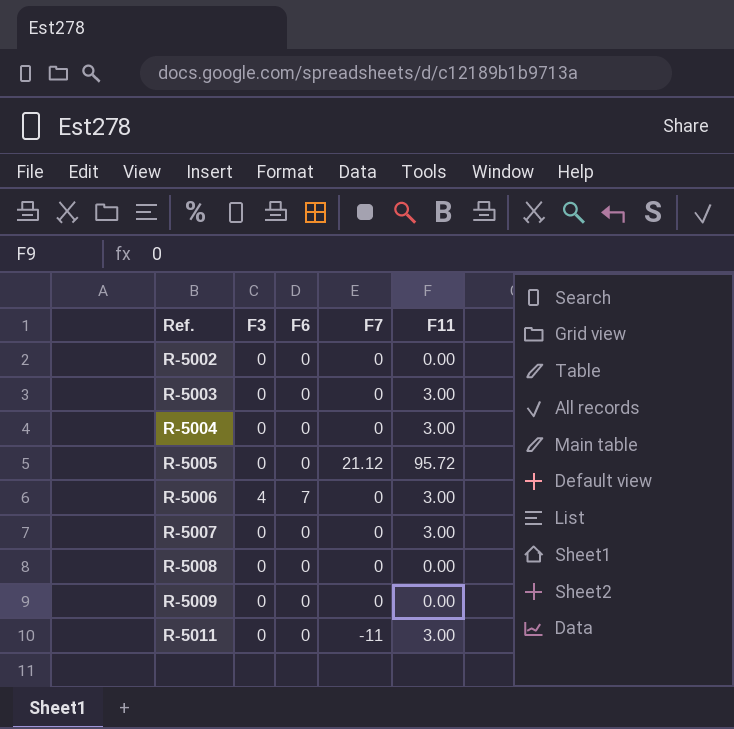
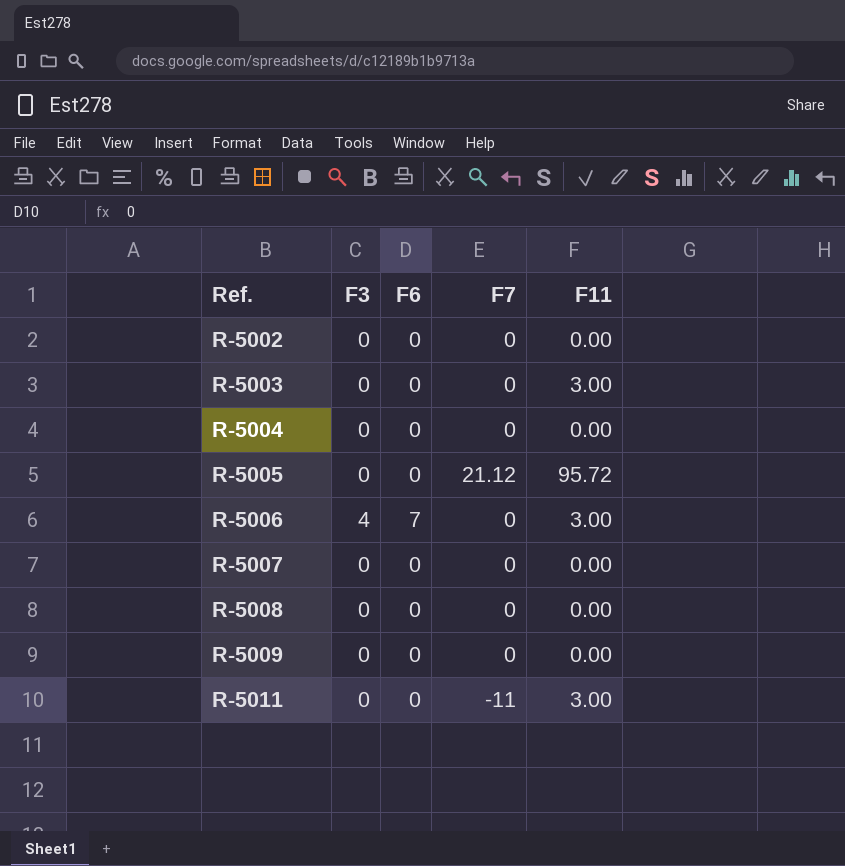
R-5004 | F11: 3.00 -> 0.00
R-5007 | F11: 3.00 -> 0.00

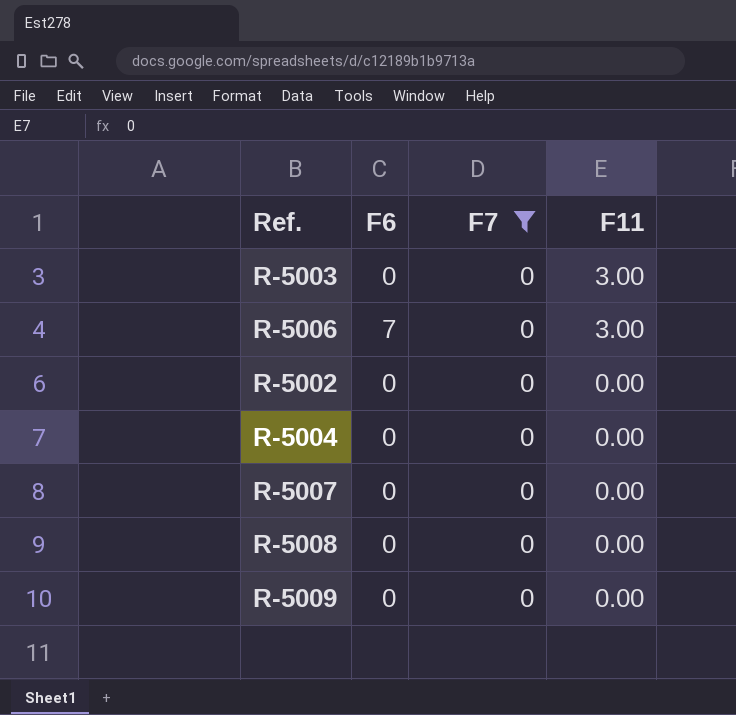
filter: none -> F7 = 0
row order: Ref. ascending -> F11 descending
column F3 | position: 2 -> none

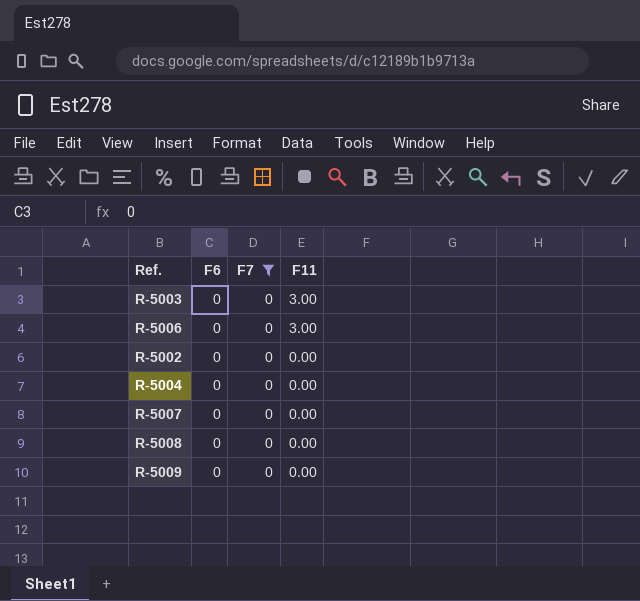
R-5006 | F6: 7 -> 0

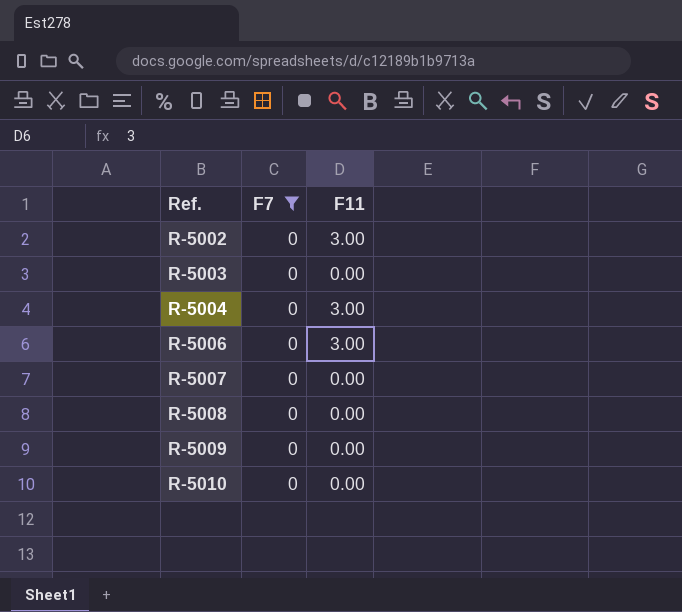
row order: F11 descending -> Ref. ascending
column F6 | position: 2 -> none
R-5002 | F11: 0.00 -> 3.00
R-5003 | F11: 3.00 -> 0.00
R-5004 | F11: 0.00 -> 3.00
row R-5010: none -> 0 | 0.00

